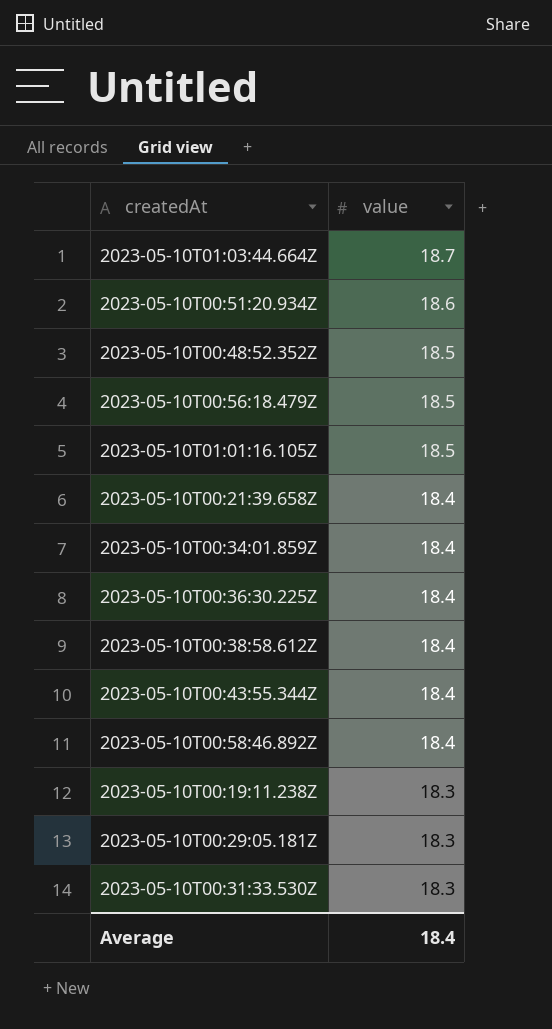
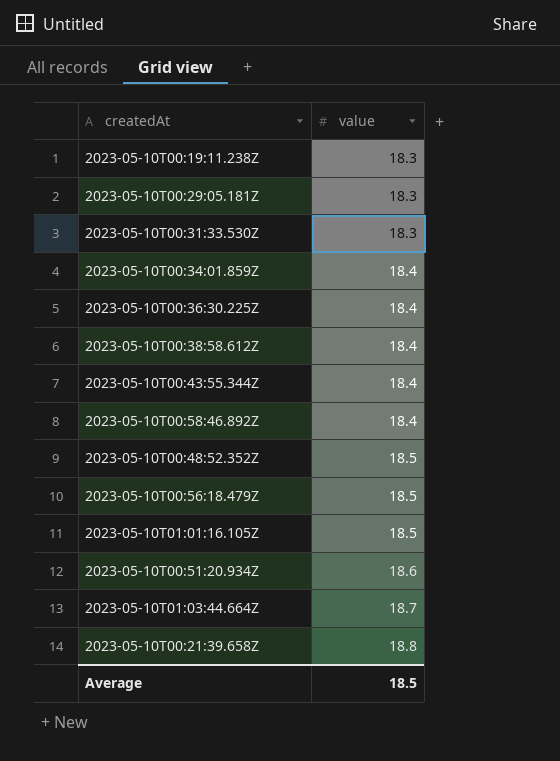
row order: value descending -> value ascending
2023-05-10T00:21:39.658Z | value: 18.4 -> 18.8
Average | value: 18.4 -> 18.5

